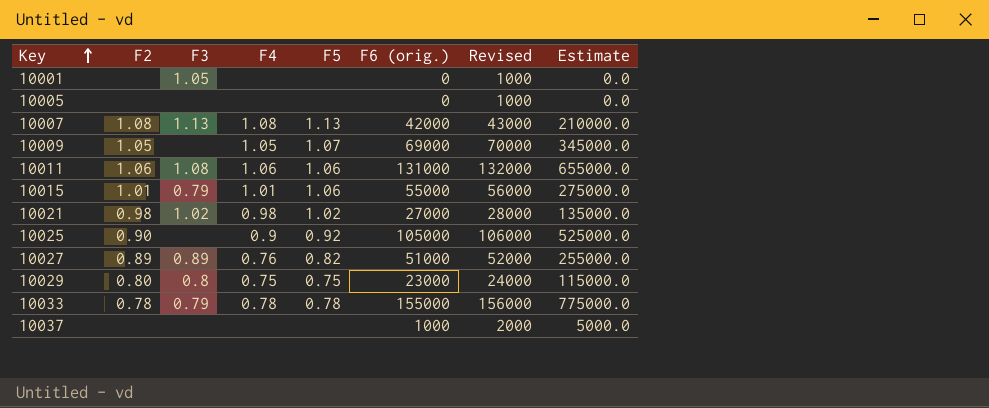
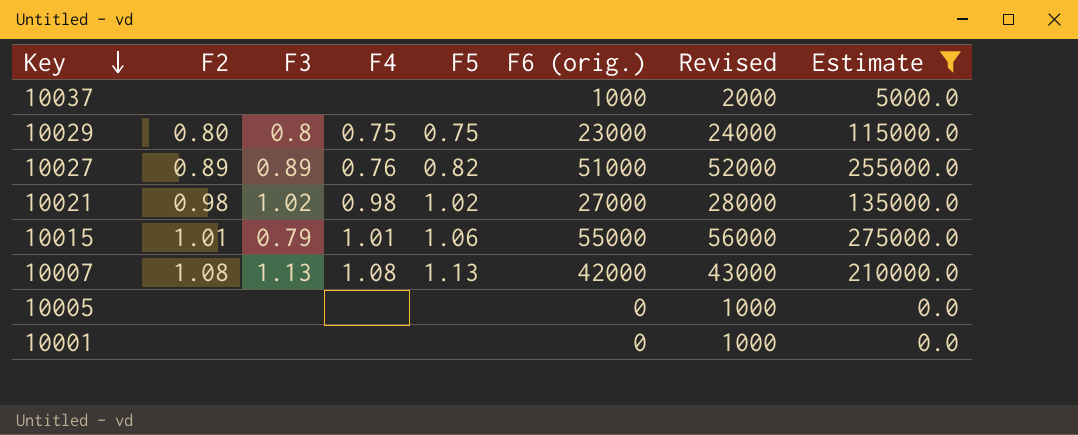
filter: none -> Estimate <= 275000.0
row order: Key ascending -> Key descending
10001 | F3: 1.05 -> none

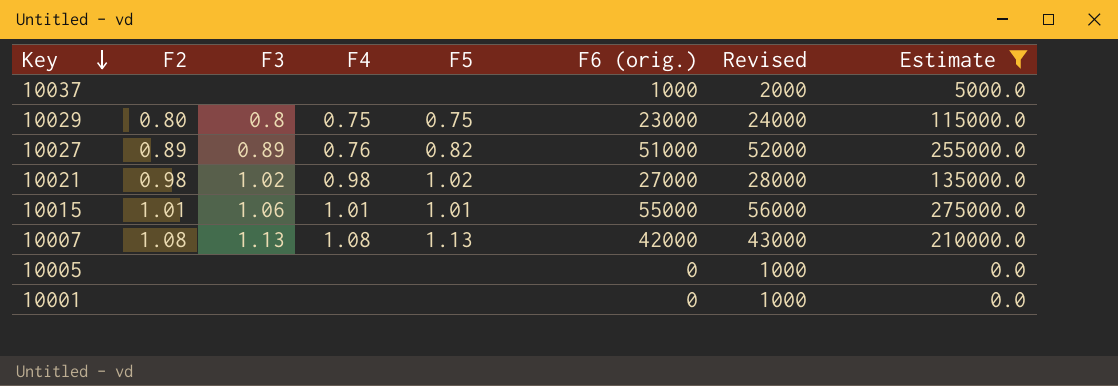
10015 | F3: 0.79 -> 1.06
10015 | F5: 1.06 -> 1.01

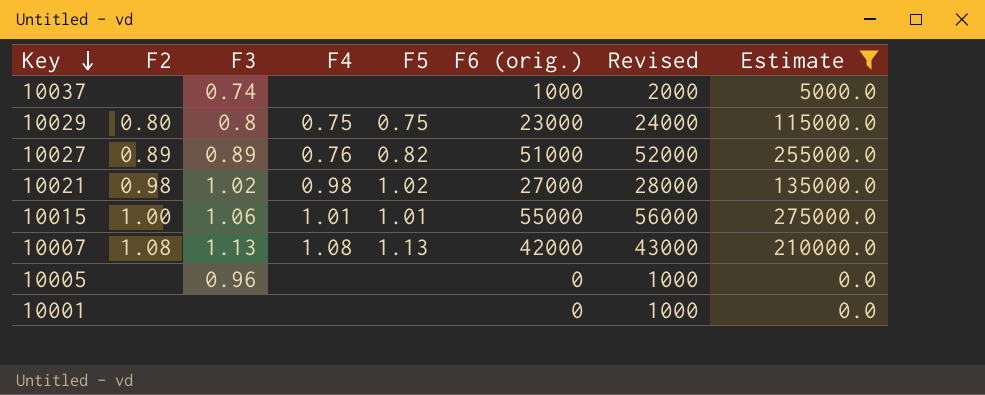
10037 | F3: none -> 0.74
10015 | F2: 1.01 -> 1.00
10005 | F3: none -> 0.96

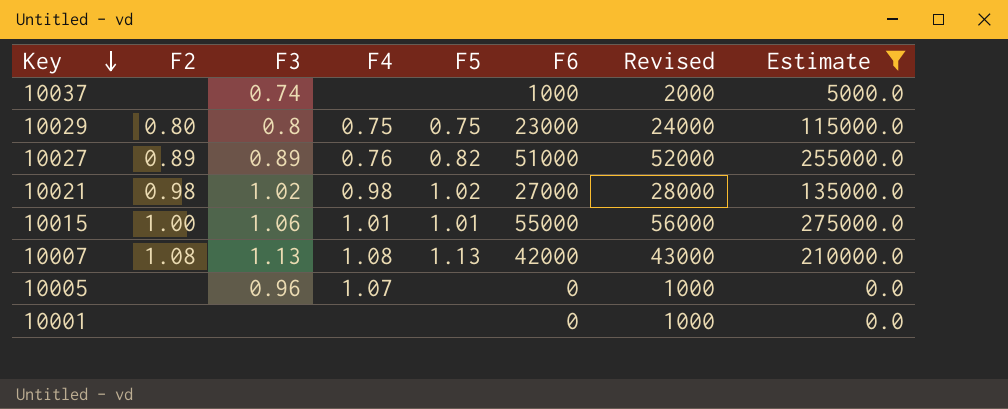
column name: F6 (orig.) -> F6
10005 | F4: none -> 1.07

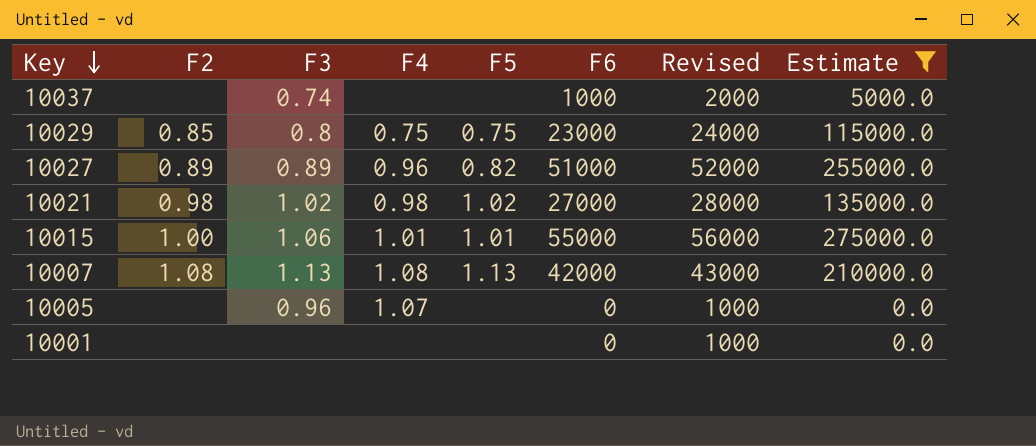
10029 | F2: 0.80 -> 0.85
10027 | F4: 0.76 -> 0.96

